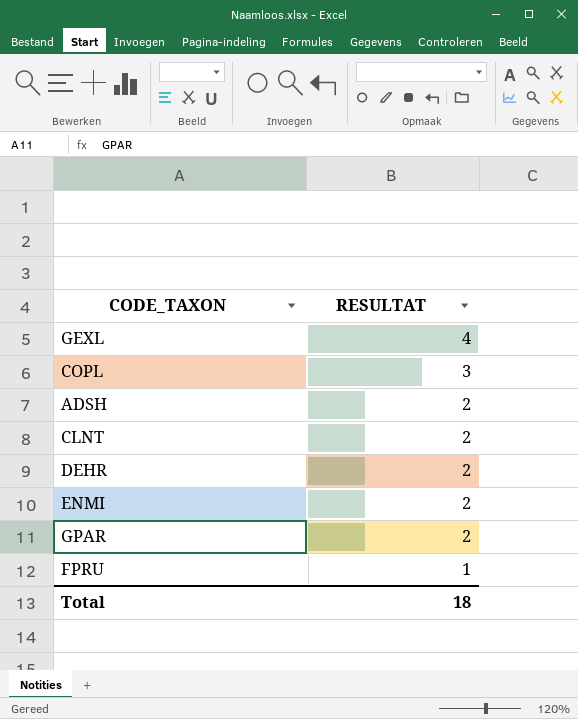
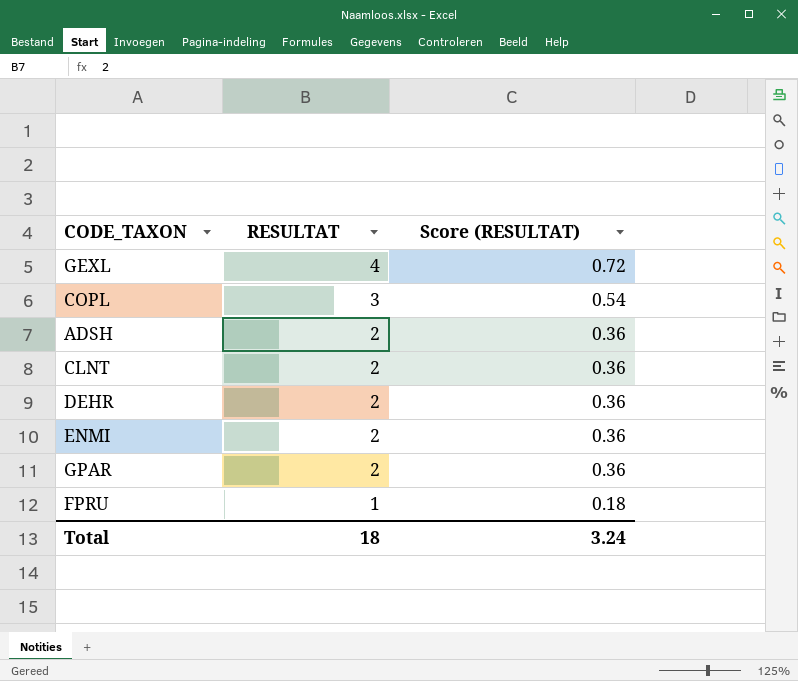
column Score (RESULTAT) | formula: none -> [RESULTAT] * 0.18

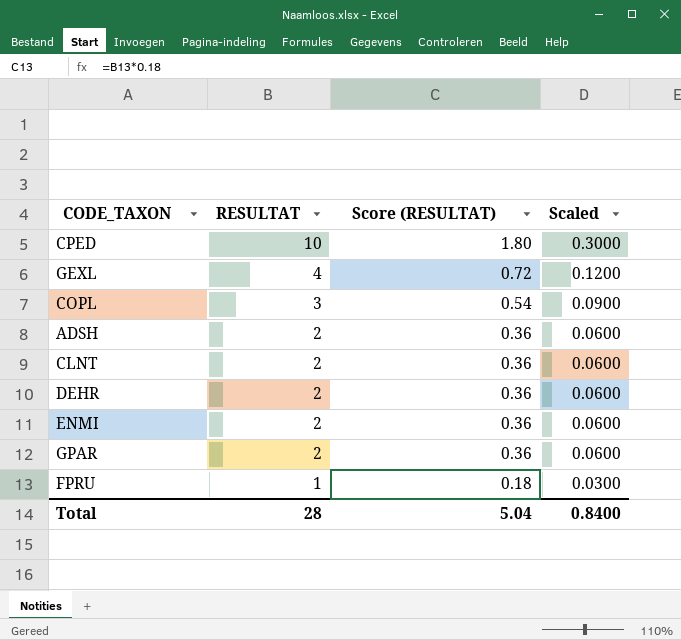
column Scaled | formula: none -> [RESULTAT] * 0.03
row CPED: none -> 10 | 1.80 | 0.3000
Total | RESULTAT: 18 -> 28
Total | Score (RESULTAT): 3.24 -> 5.04

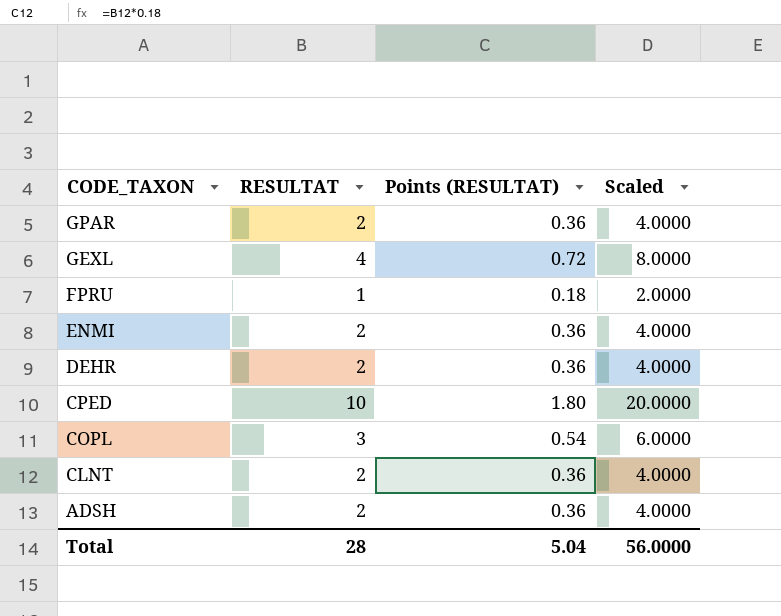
row order: RESULTAT descending -> CODE_TAXON descending
column name: Score (RESULTAT) -> Points (RESULTAT)
column Scaled | formula: [RESULTAT] * 0.03 -> [RESULTAT] * 2
Total | Scaled: 0.8400 -> 56.0000

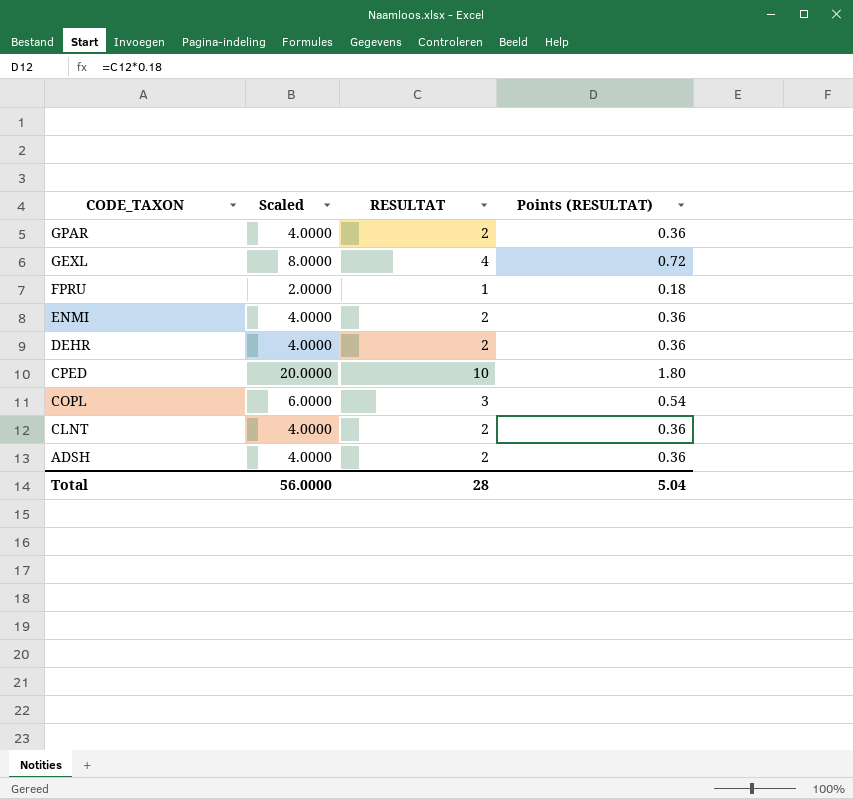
column Scaled | position: 4 -> 2

